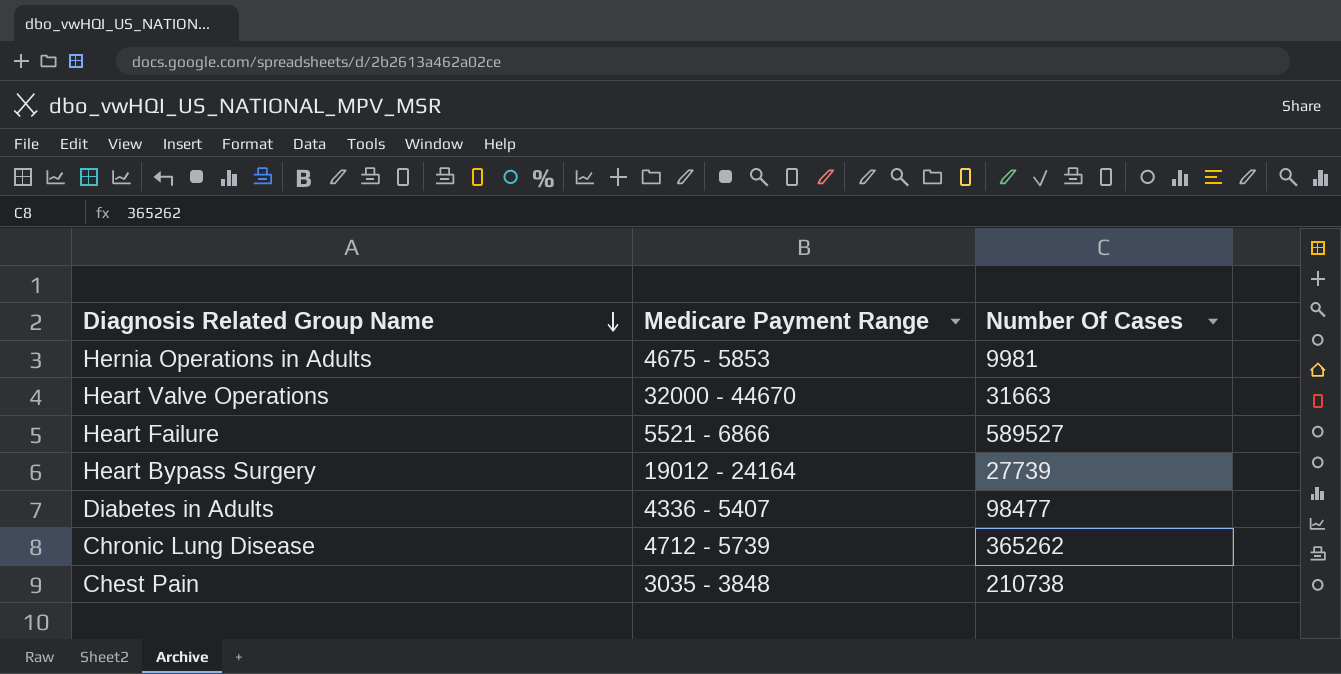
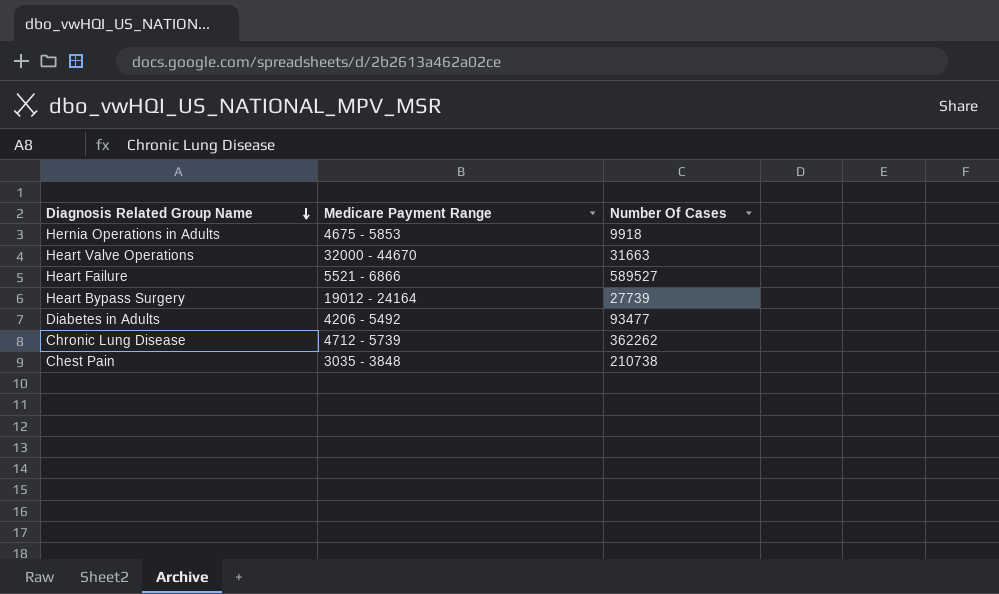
Hernia Operations in Adults | Number Of Cases: 9981 -> 9918
Diabetes in Adults | Medicare Payment Range: 4336 - 5407 -> 4206 - 5492
Diabetes in Adults | Number Of Cases: 98477 -> 93477
Chronic Lung Disease | Number Of Cases: 365262 -> 362262

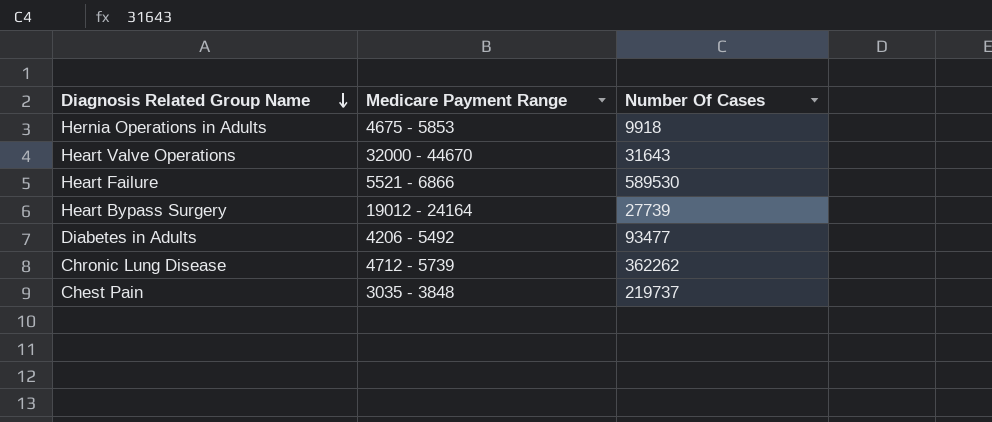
Heart Valve Operations | Number Of Cases: 31663 -> 31643
Heart Failure | Number Of Cases: 589527 -> 589530
Chest Pain | Number Of Cases: 210738 -> 219737

